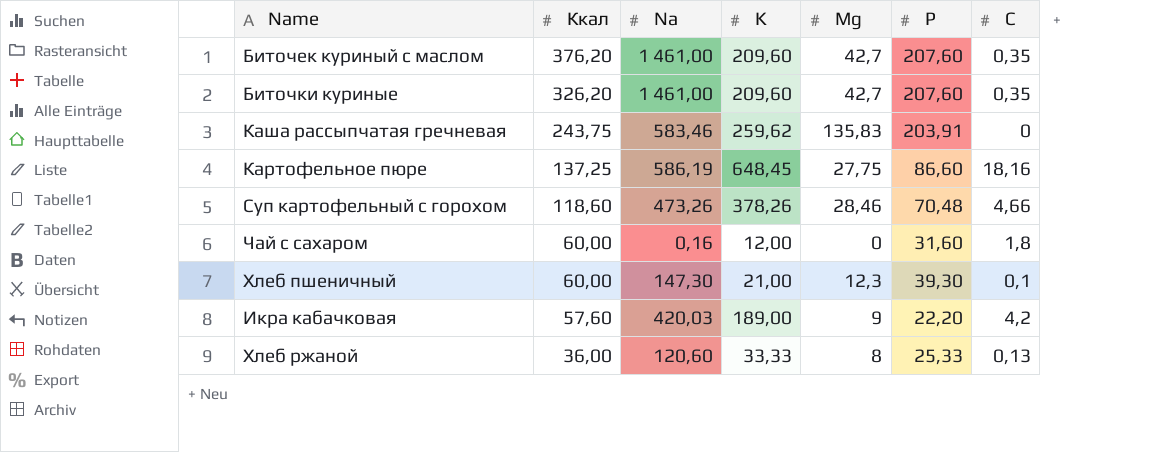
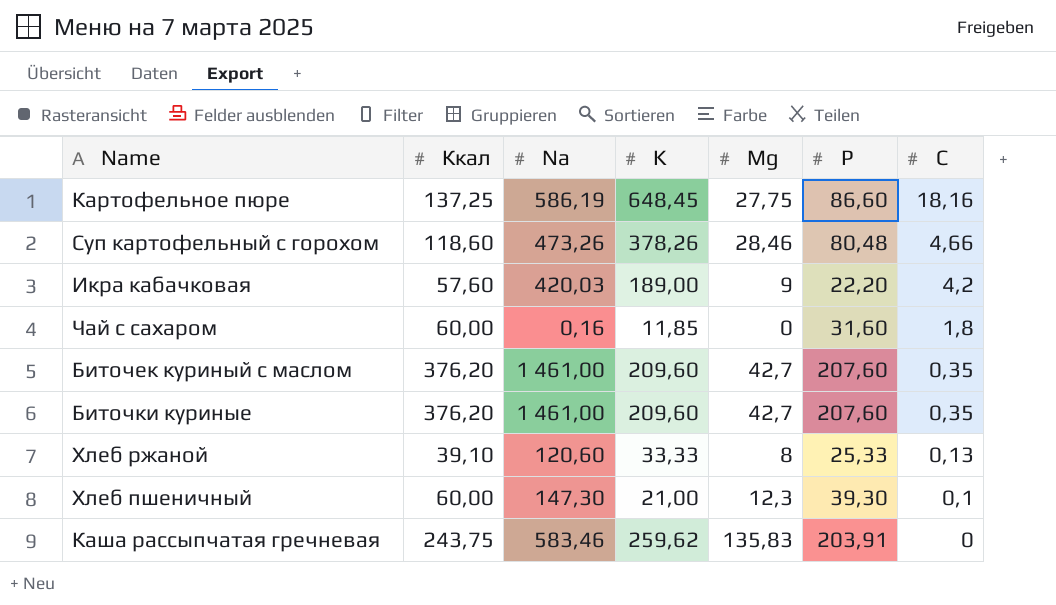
row order: Ккал descending -> C descending
Суп картофельный с горохом | P: 70,48 -> 80,48
Чай с сахаром | K: 12,00 -> 11,85
Биточки куриные | Ккал: 326,20 -> 376,20
Хлеб ржаной | Ккал: 36,00 -> 39,10

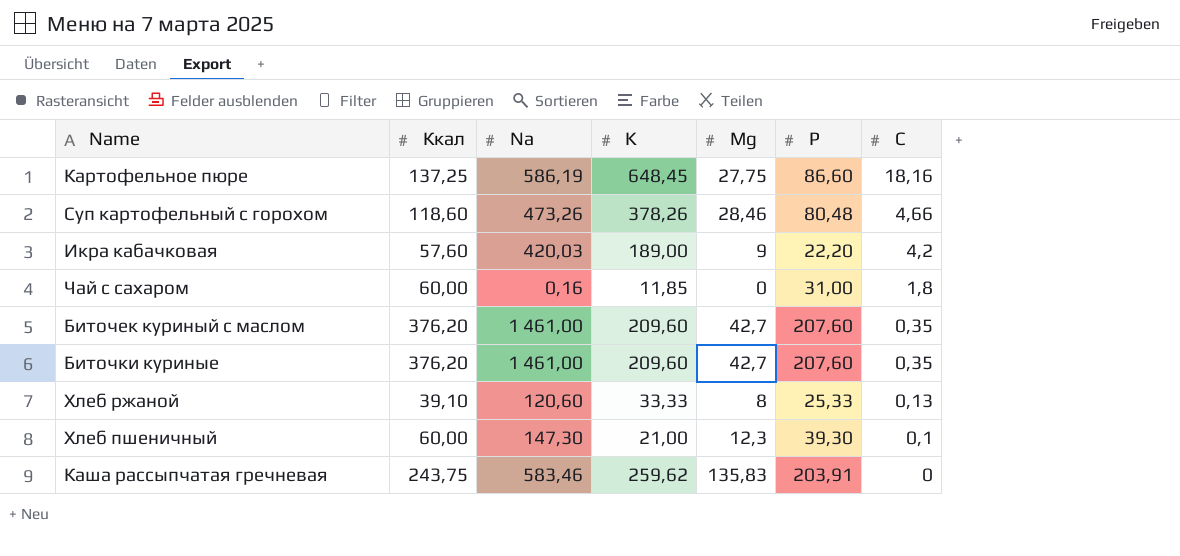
Чай с сахаром | P: 31,60 -> 31,00

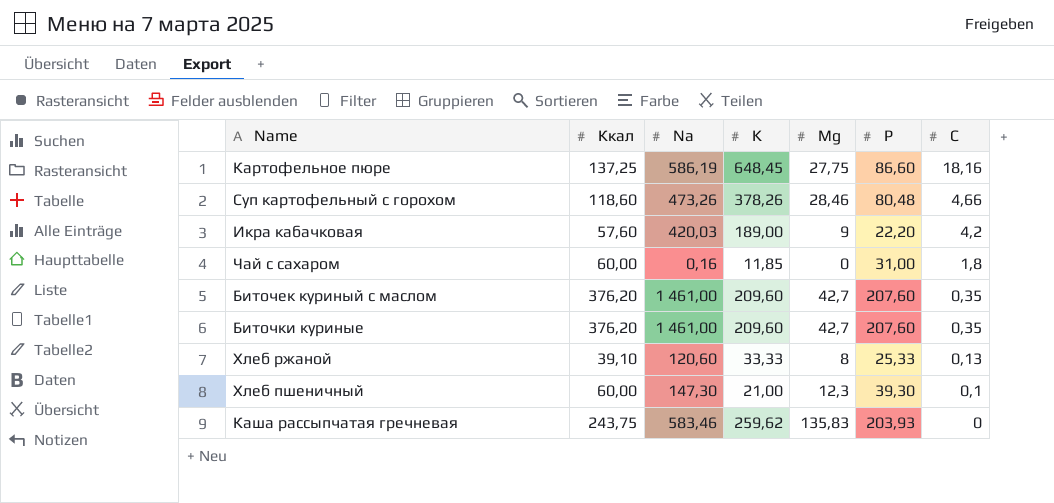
Каша рассыпчатая гречневая | P: 203,91 -> 203,93

